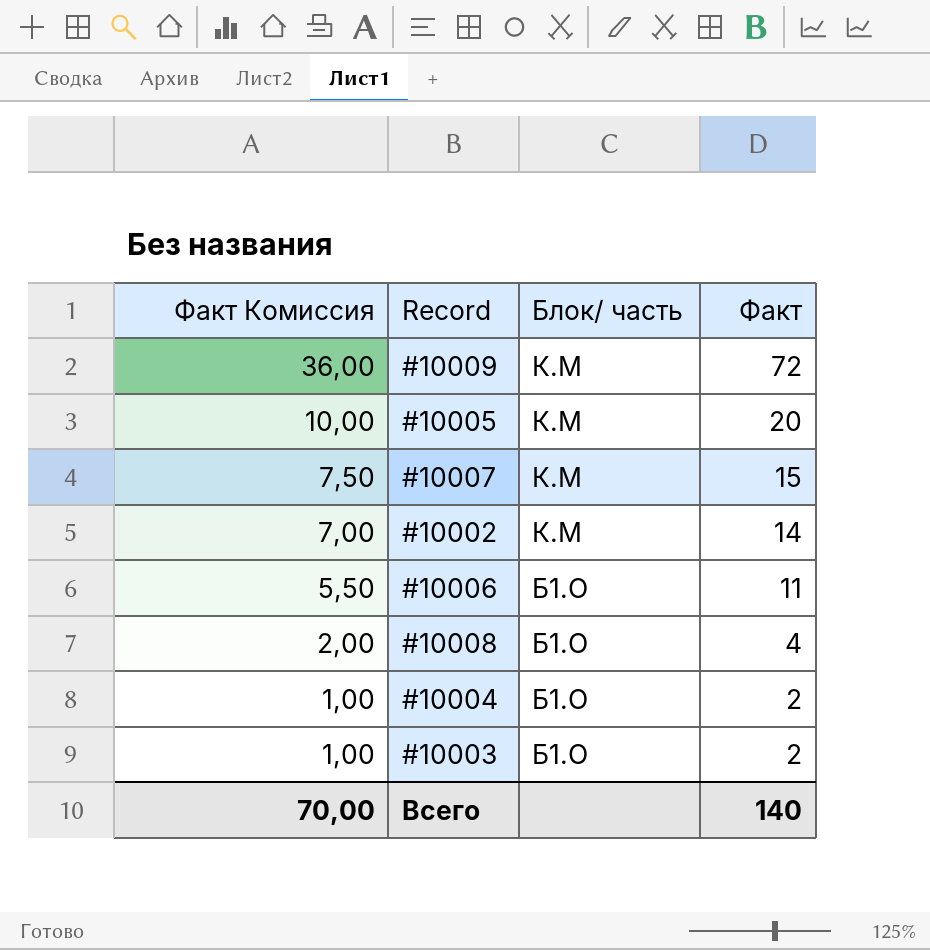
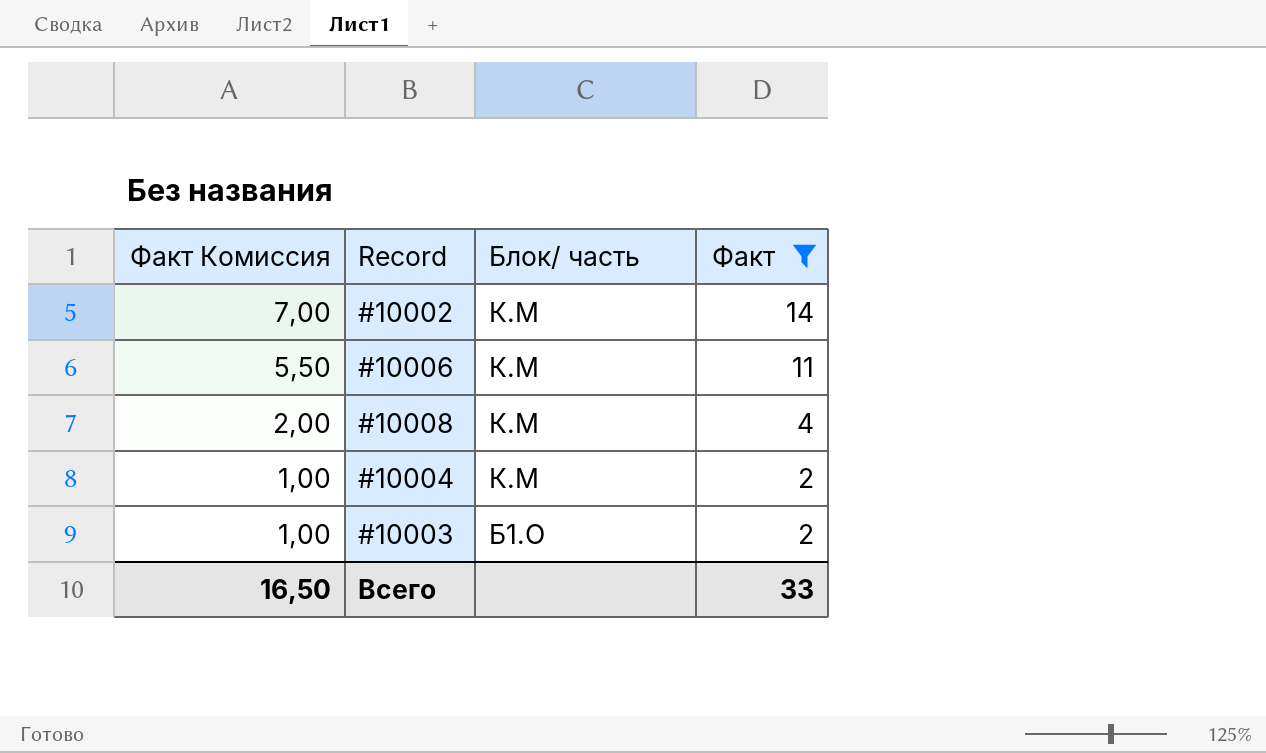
filter: none -> Факт <= 14
#10006 | Блок/ часть: Б1.О -> К.М
#10008 | Блок/ часть: Б1.О -> К.М
#10004 | Блок/ часть: Б1.О -> К.М
Всего | Факт Комиссия: 70,00 -> 16,50
Всего | Факт: 140 -> 33

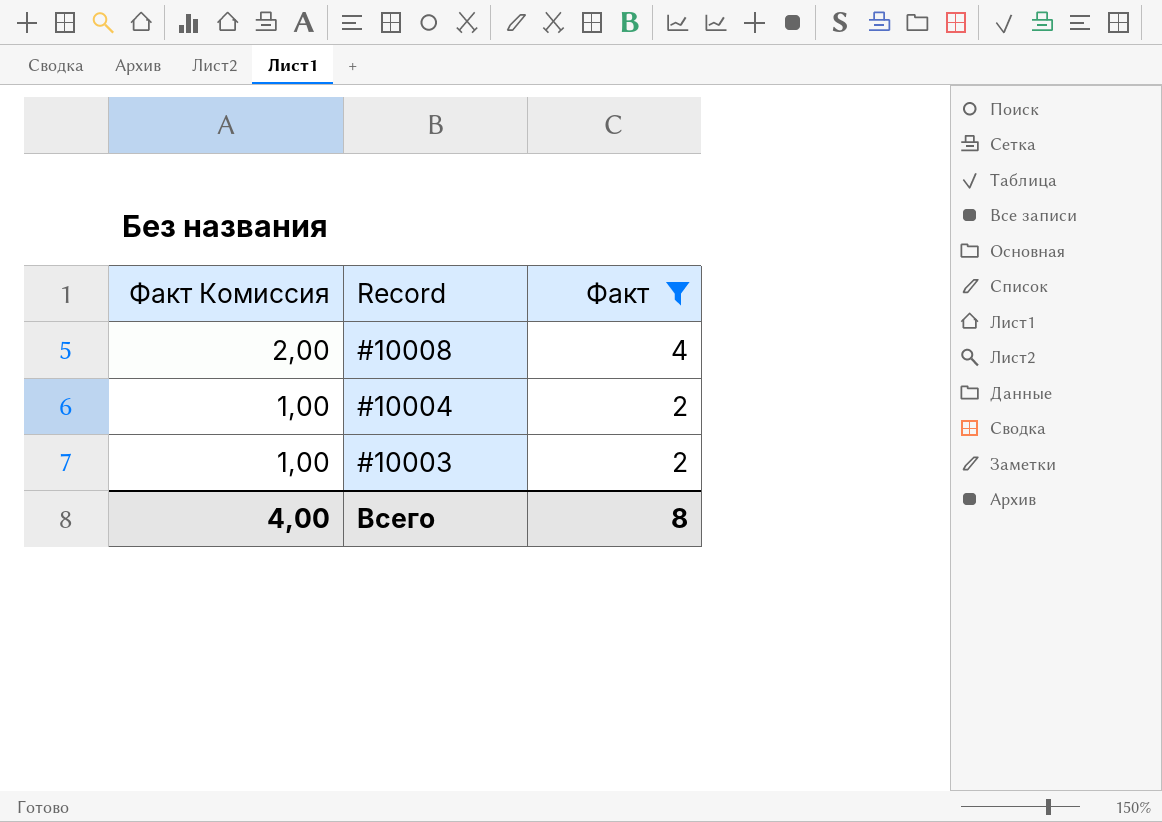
column Блок/ часть | position: 3 -> none
row #10002: 7,00 | К.М | 14 -> none
row #10006: 5,50 | К.М | 11 -> none
Всего | Факт Комиссия: 16,50 -> 4,00
Всего | Факт: 33 -> 8

